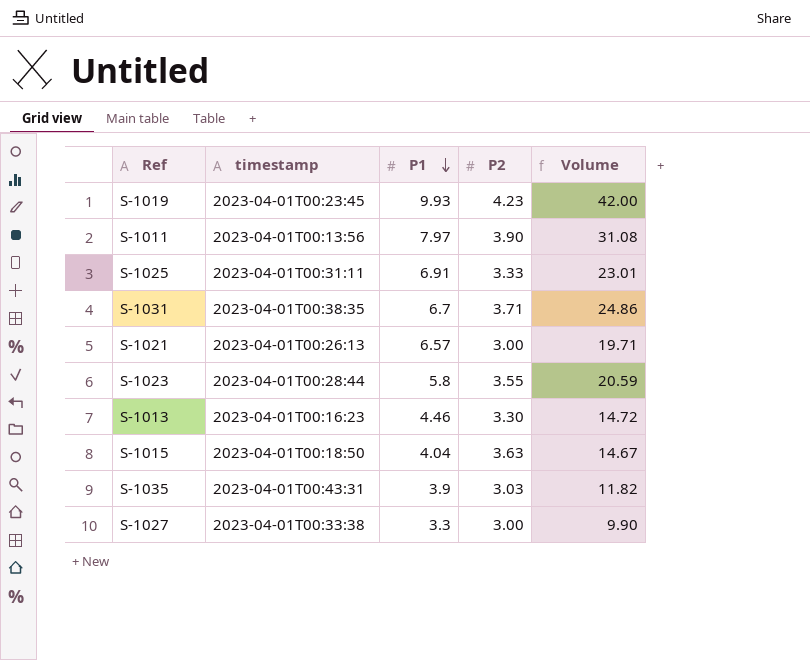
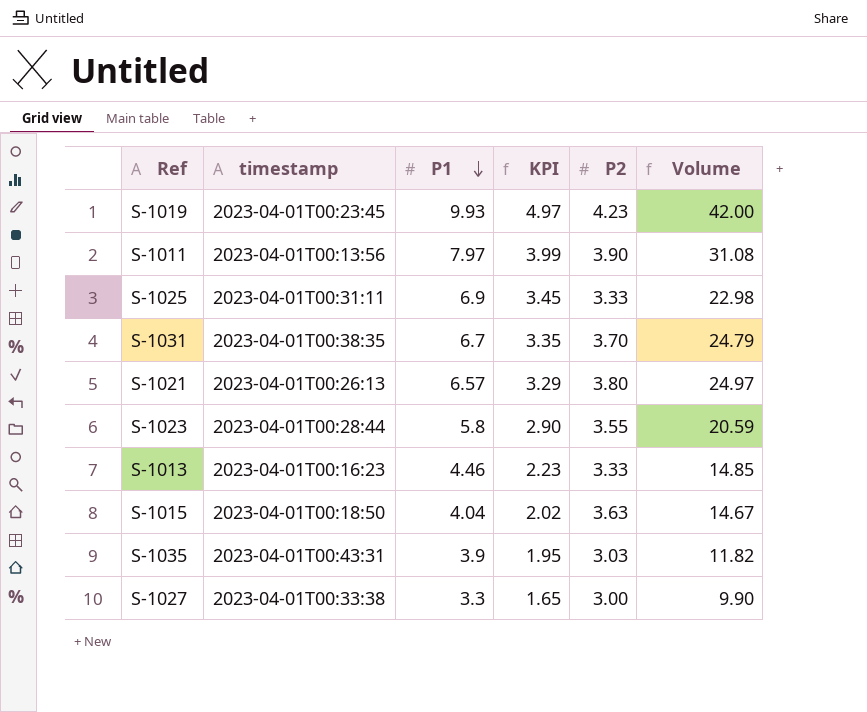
column KPI | formula: none -> [P1] * 0.5
S-1025 | P1: 6.91 -> 6.9
S-1025 | Volume: 23.01 -> 22.98
S-1031 | P2: 3.71 -> 3.70
S-1031 | Volume: 24.86 -> 24.79
S-1021 | P2: 3.00 -> 3.80
S-1021 | Volume: 19.71 -> 24.97
S-1013 | P2: 3.30 -> 3.33
S-1013 | Volume: 14.72 -> 14.85

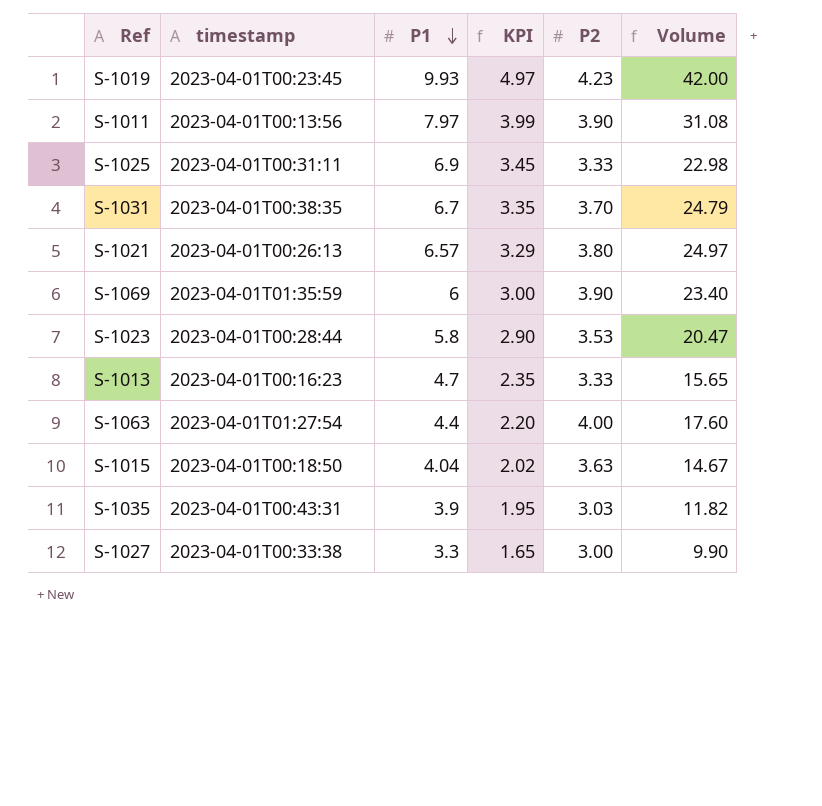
row S-1069: none -> 2023-04-01T01:35:59 | 6 | 3.00 | 3.90 | 23.40
S-1023 | P2: 3.55 -> 3.53
S-1023 | Volume: 20.59 -> 20.47
S-1013 | P1: 4.46 -> 4.7
S-1013 | KPI: 2.23 -> 2.35
S-1013 | Volume: 14.85 -> 15.65
row S-1063: none -> 2023-04-01T01:27:54 | 4.4 | 2.20 | 4.00 | 17.60

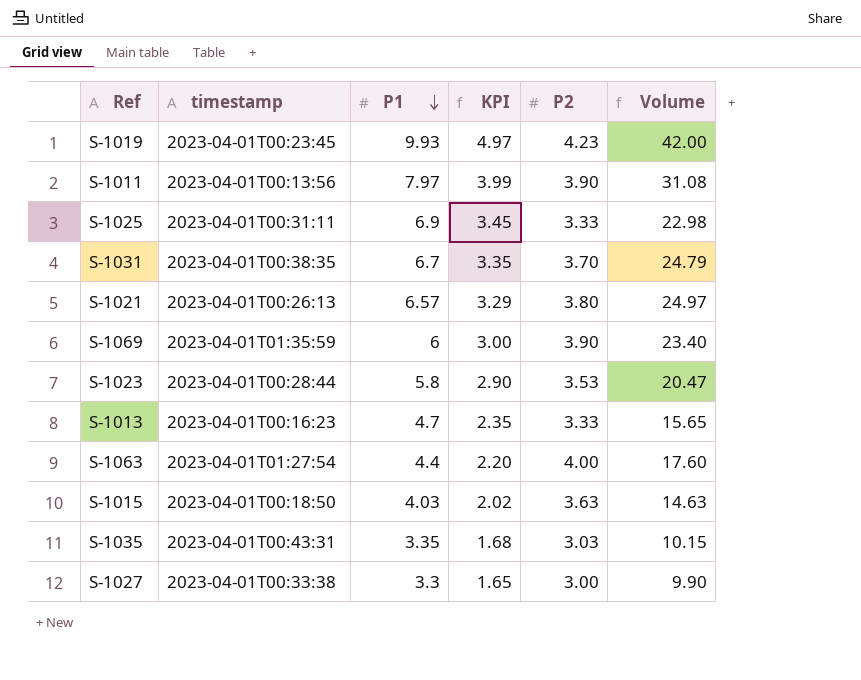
S-1015 | P1: 4.04 -> 4.03
S-1015 | Volume: 14.67 -> 14.63
S-1035 | P1: 3.9 -> 3.35
S-1035 | KPI: 1.95 -> 1.68
S-1035 | Volume: 11.82 -> 10.15

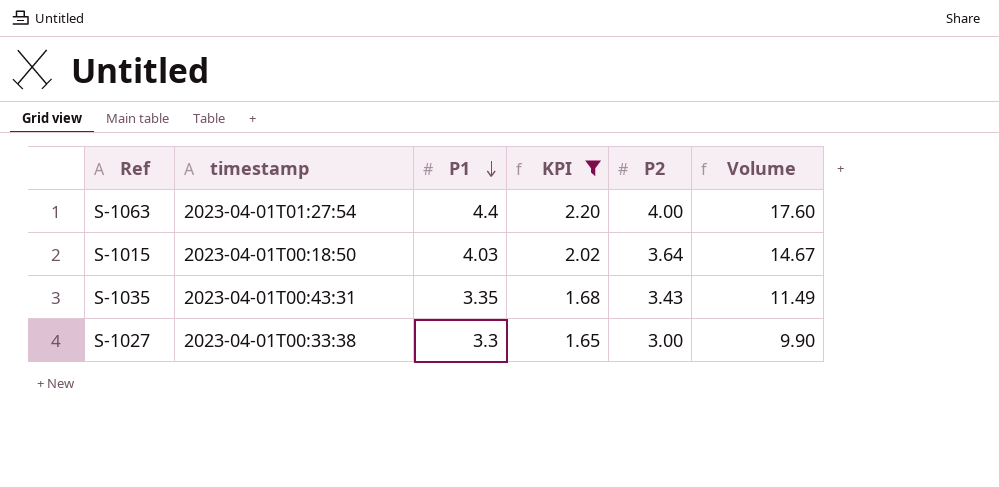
filter: none -> KPI <= 2.20
S-1015 | P2: 3.63 -> 3.64
S-1015 | Volume: 14.63 -> 14.67
S-1035 | P2: 3.03 -> 3.43
S-1035 | Volume: 10.15 -> 11.49

